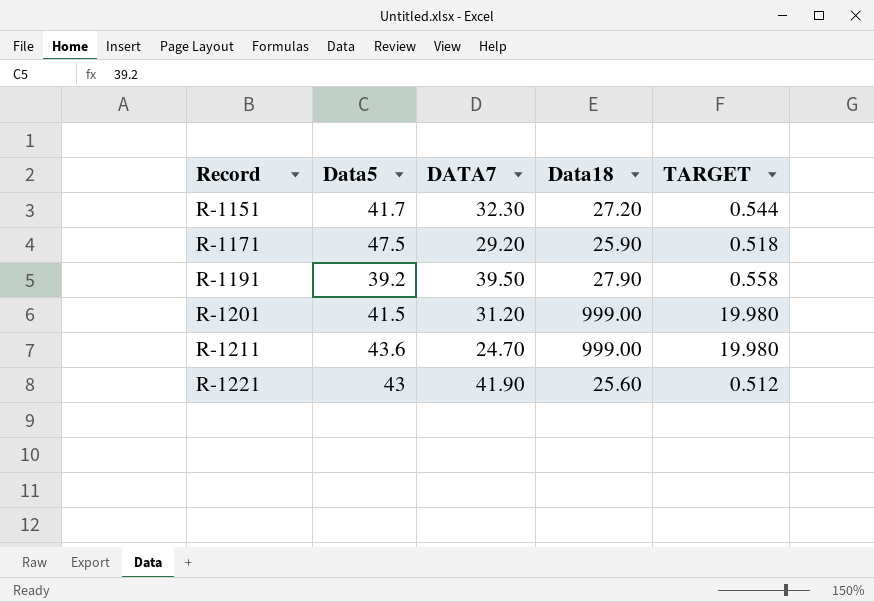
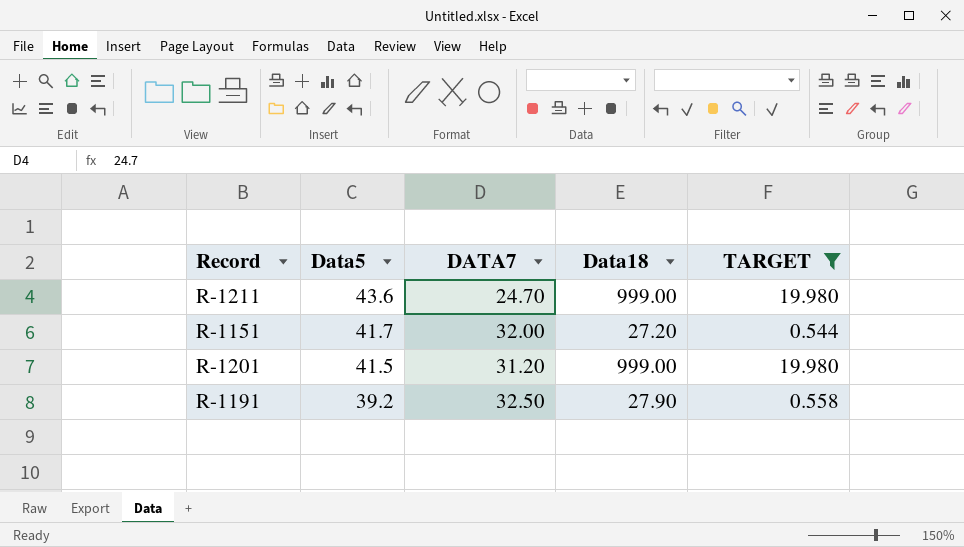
filter: none -> TARGET >= 0.544
row order: Record ascending -> Data5 descending
R-1151 | DATA7: 32.30 -> 32.00
R-1191 | DATA7: 39.50 -> 32.50

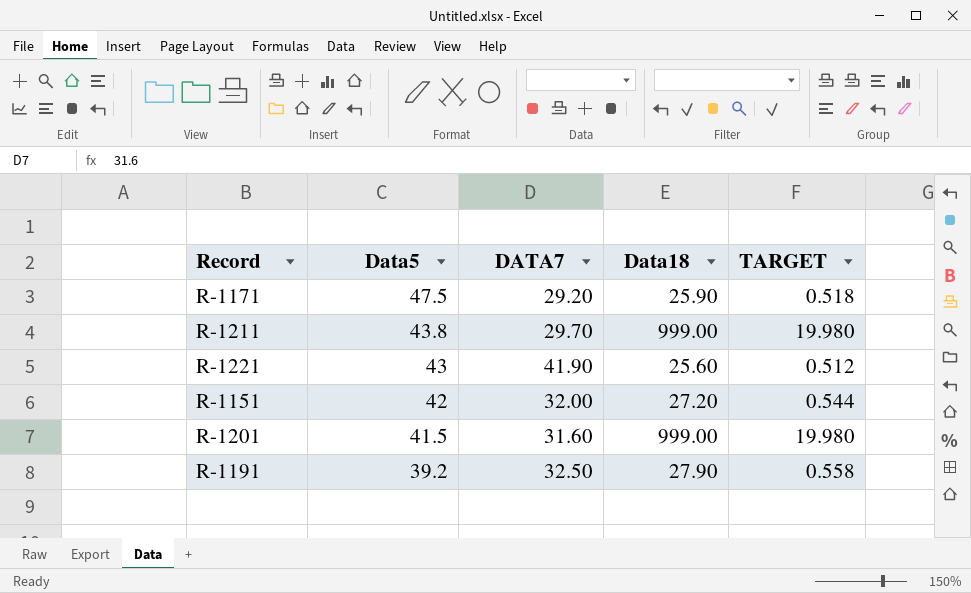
filter: TARGET >= 0.544 -> none
R-1211 | Data5: 43.6 -> 43.8
R-1211 | DATA7: 24.70 -> 29.70
R-1151 | Data5: 41.7 -> 42
R-1201 | DATA7: 31.20 -> 31.60

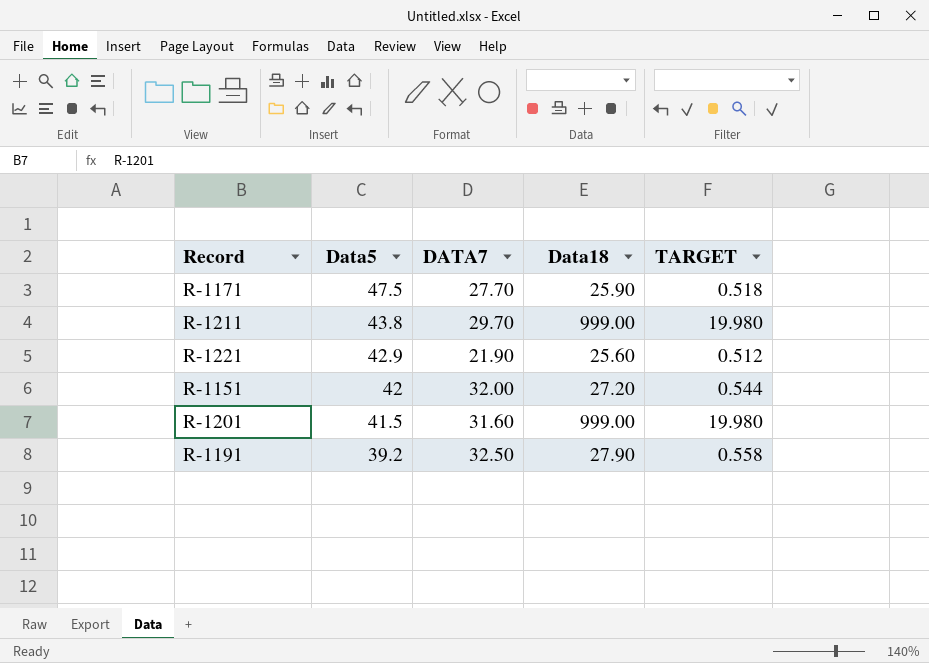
R-1171 | DATA7: 29.20 -> 27.70
R-1221 | Data5: 43 -> 42.9
R-1221 | DATA7: 41.90 -> 21.90

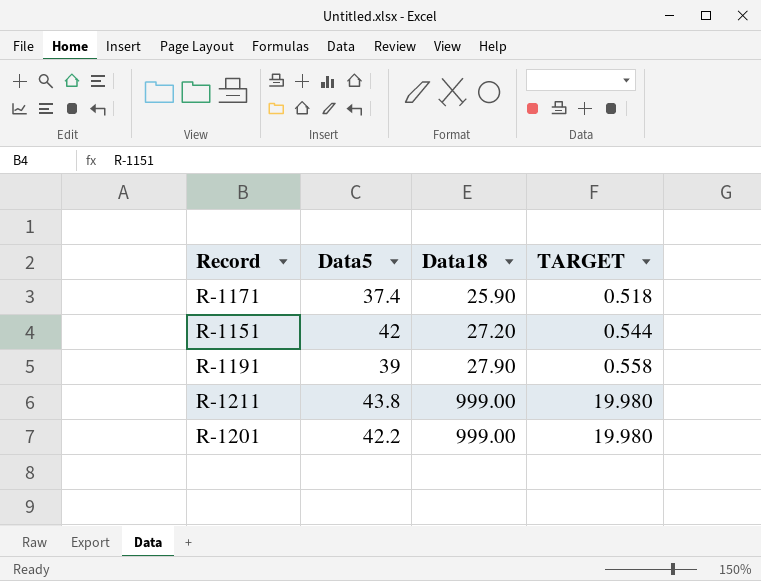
row order: Data5 descending -> Data18 ascending
column DATA7 | position: 3 -> none
row R-1221: 42.9 | 21.90 | 25.60 | 0.512 -> none
R-1171 | Data5: 47.5 -> 37.4
R-1191 | Data5: 39.2 -> 39
R-1201 | Data5: 41.5 -> 42.2

